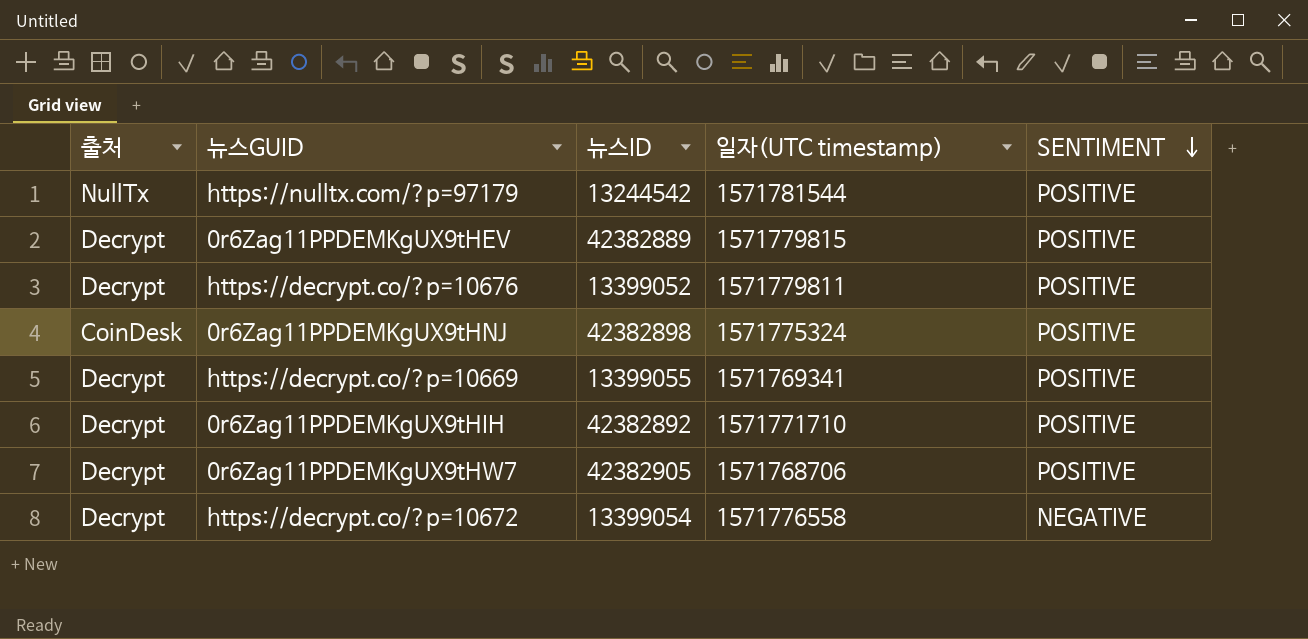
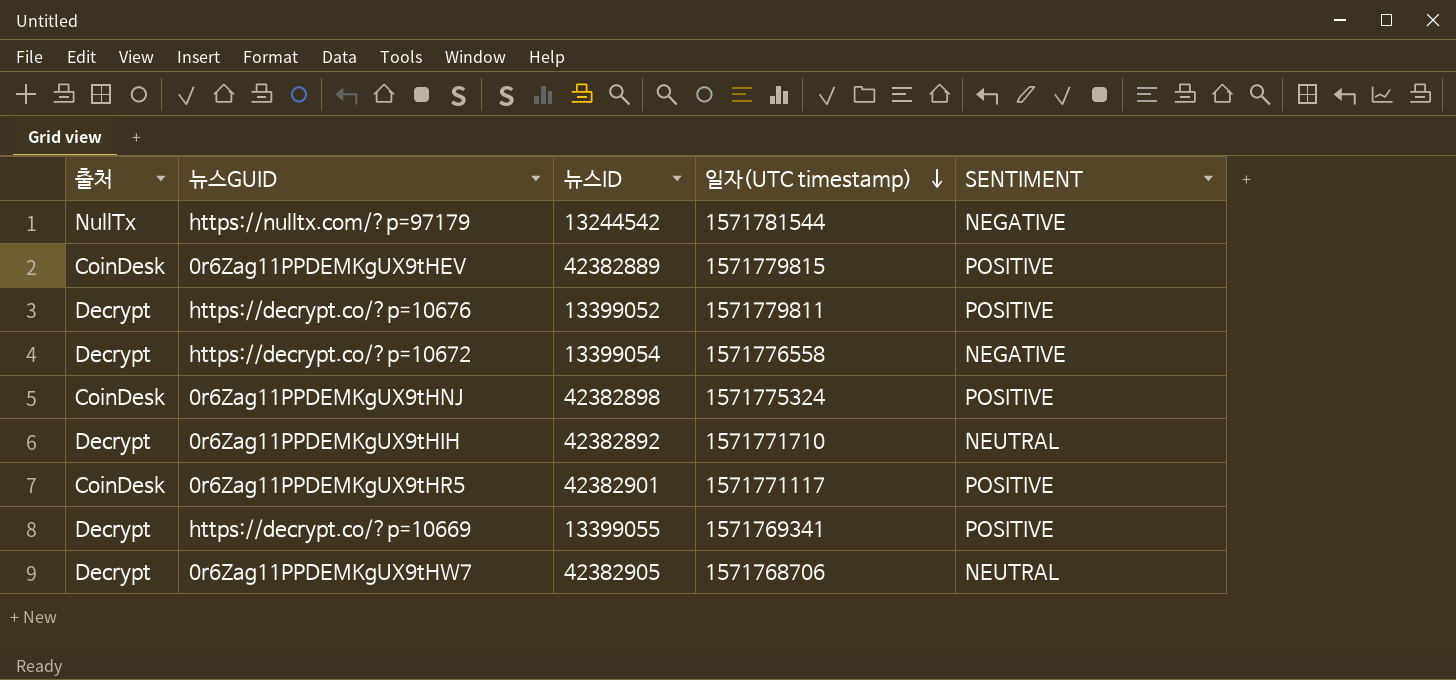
row order: SENTIMENT descending -> 일자(UTC timestamp) descending
https://nulltx.com/?p=97179 | SENTIMENT: POSITIVE -> NEGATIVE
0r6Zag11PPDEMKgUX9tHEV | 출처: Decrypt -> CoinDesk
0r6Zag11PPDEMKgUX9tHIH | SENTIMENT: POSITIVE -> NEUTRAL
row 0r6Zag11PPDEMKgUX9tHR5: none -> CoinDesk | 42382901 | 1571771117 | POSITIVE
0r6Zag11PPDEMKgUX9tHW7 | SENTIMENT: POSITIVE -> NEUTRAL

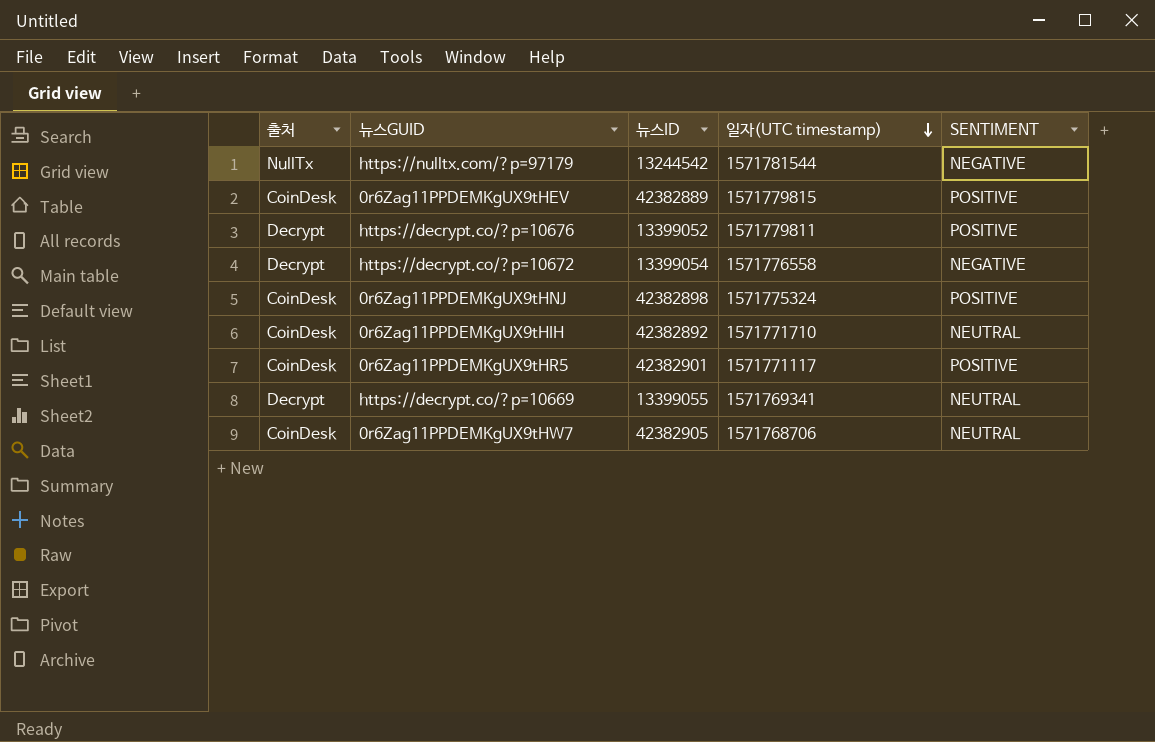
0r6Zag11PPDEMKgUX9tHIH | 출처: Decrypt -> CoinDesk
https://decrypt.co/?p=10669 | SENTIMENT: POSITIVE -> NEUTRAL
0r6Zag11PPDEMKgUX9tHW7 | 출처: Decrypt -> CoinDesk

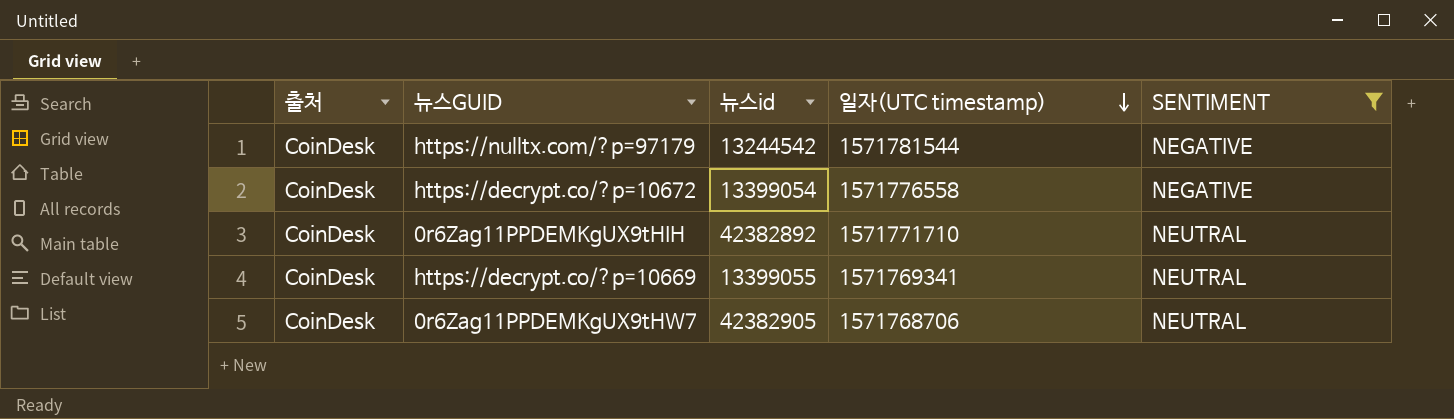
filter: none -> SENTIMENT != POSITIVE
column name: 뉴스ID -> 뉴스id
https://nulltx.com/?p=97179 | 출처: NullTx -> CoinDesk
https://decrypt.co/?p=10672 | 출처: Decrypt -> CoinDesk
https://decrypt.co/?p=10669 | 출처: Decrypt -> CoinDesk

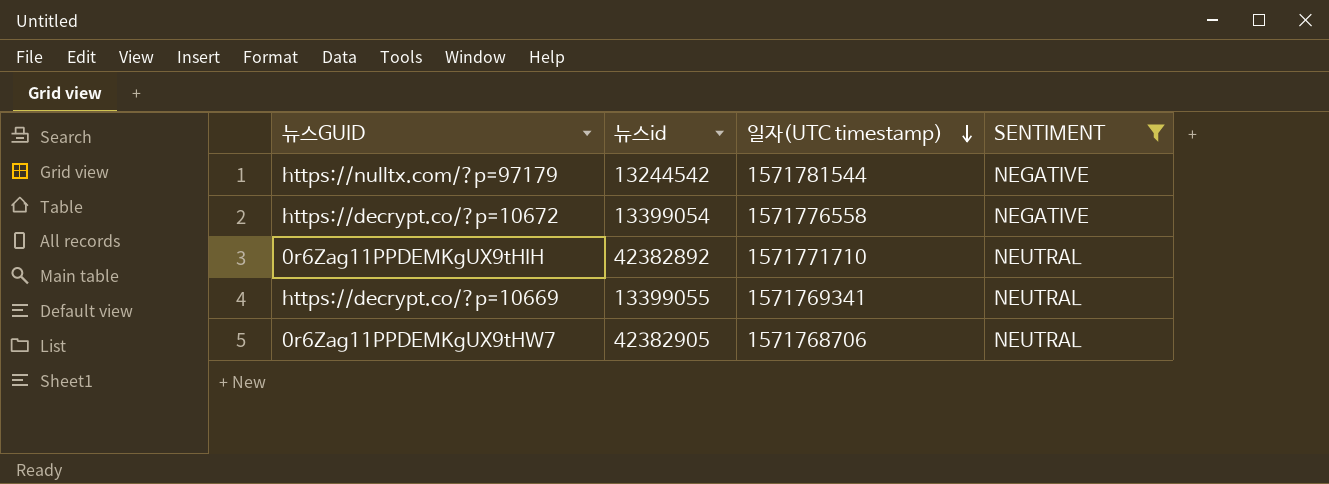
column 출처 | position: 1 -> none

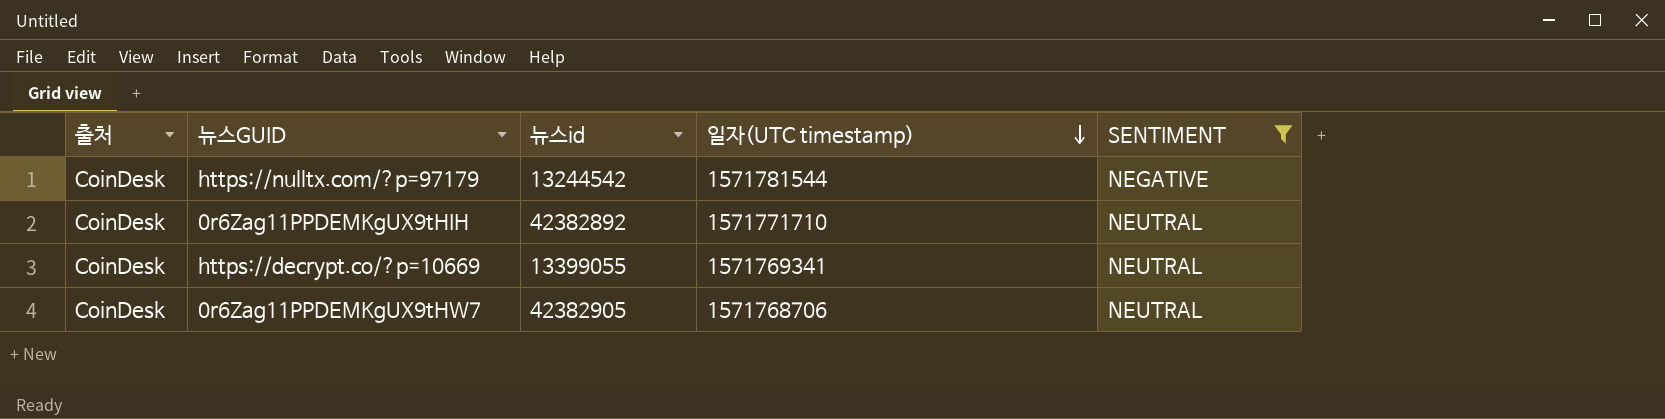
column 출처 | position: none -> 1
row https://decrypt.co/?p=10672: 13399054 | 1571776558 | NEGATIVE -> none

